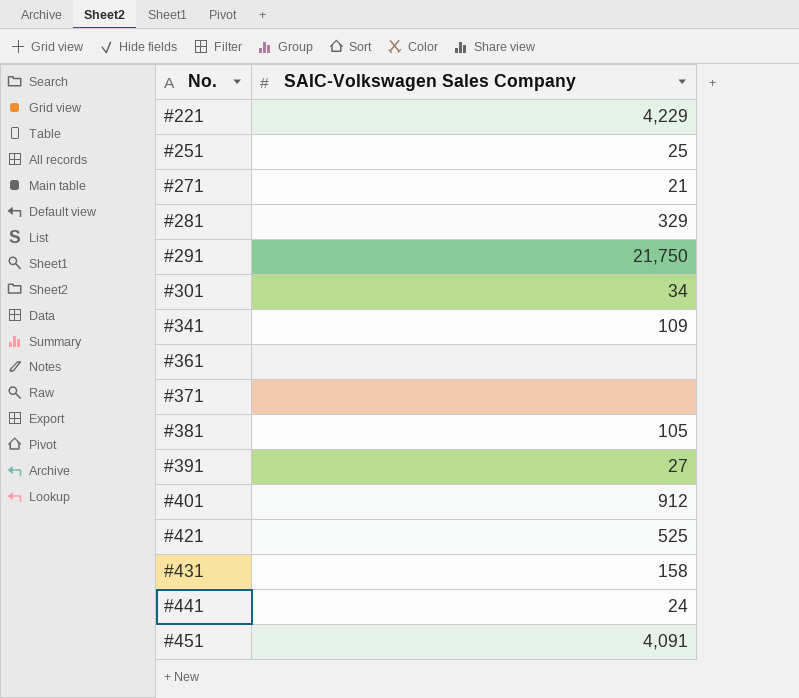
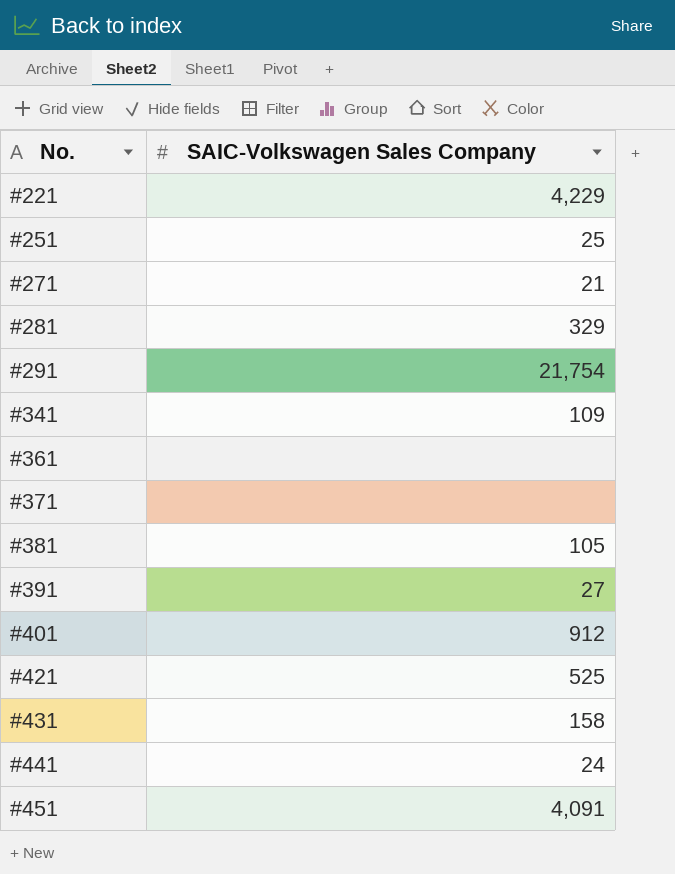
row #301: 34 -> none
#291 | SAIC-Volkswagen Sales Company: 21,750 -> 21,754

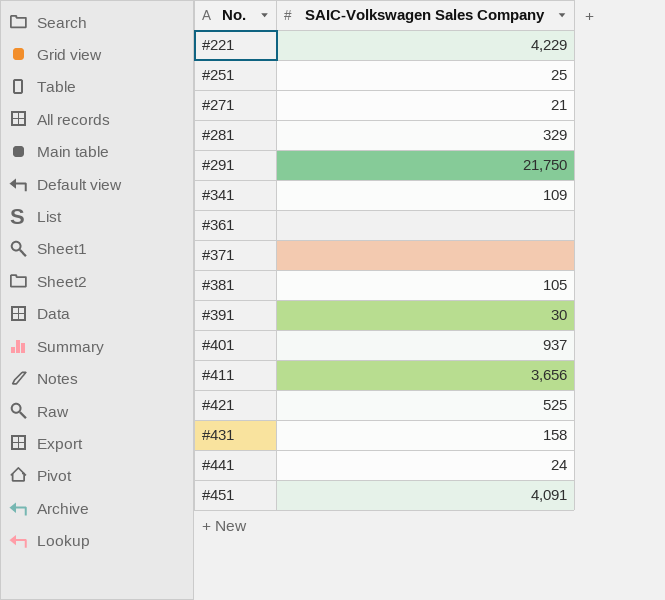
#291 | SAIC-Volkswagen Sales Company: 21,754 -> 21,750
#391 | SAIC-Volkswagen Sales Company: 27 -> 30
#401 | SAIC-Volkswagen Sales Company: 912 -> 937
row #411: none -> 3,656

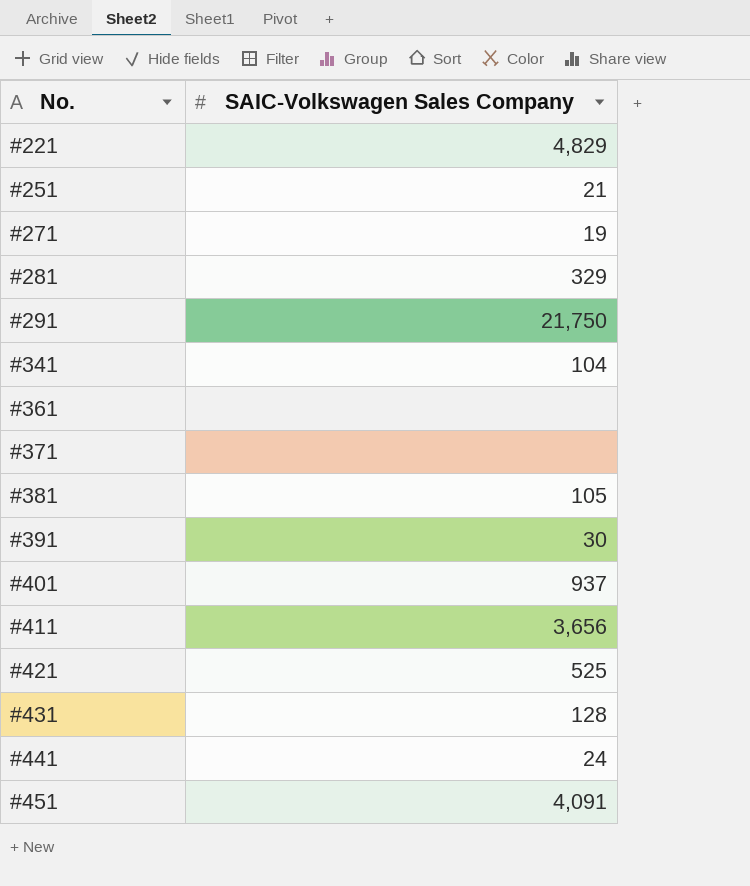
#221 | SAIC-Volkswagen Sales Company: 4,229 -> 4,829
#251 | SAIC-Volkswagen Sales Company: 25 -> 21
#271 | SAIC-Volkswagen Sales Company: 21 -> 19
#341 | SAIC-Volkswagen Sales Company: 109 -> 104
#431 | SAIC-Volkswagen Sales Company: 158 -> 128

